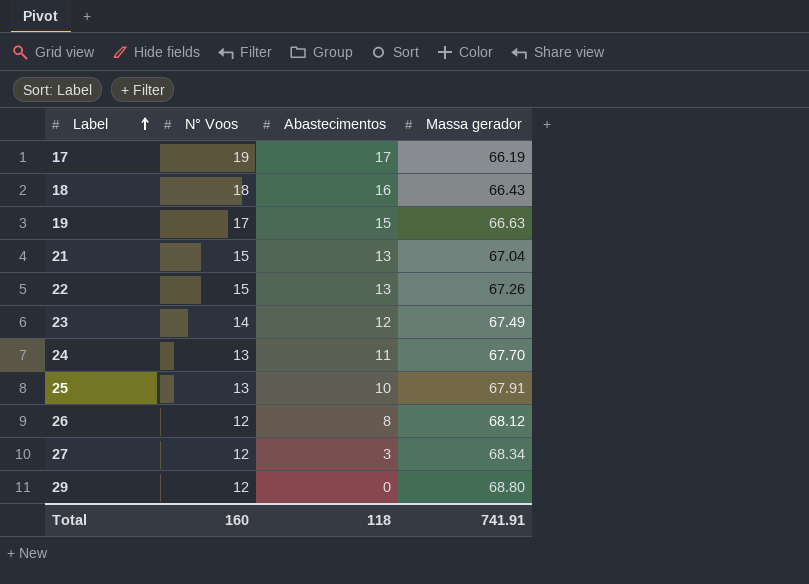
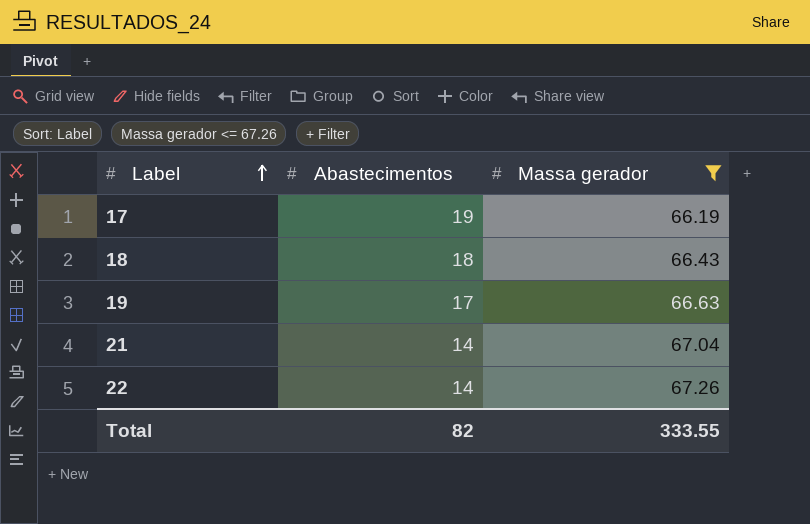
filter: none -> Massa gerador <= 67.26
column N° Voos | position: 2 -> none
17 | Abastecimentos: 17 -> 19
18 | Abastecimentos: 16 -> 18
19 | Abastecimentos: 15 -> 17
21 | Abastecimentos: 13 -> 14
22 | Abastecimentos: 13 -> 14
Total | Abastecimentos: 118 -> 82
Total | Massa gerador: 741.91 -> 333.55

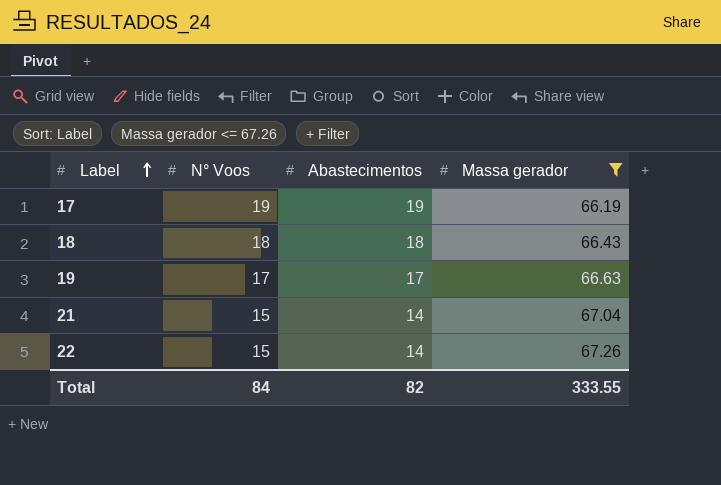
column N° Voos | position: none -> 2

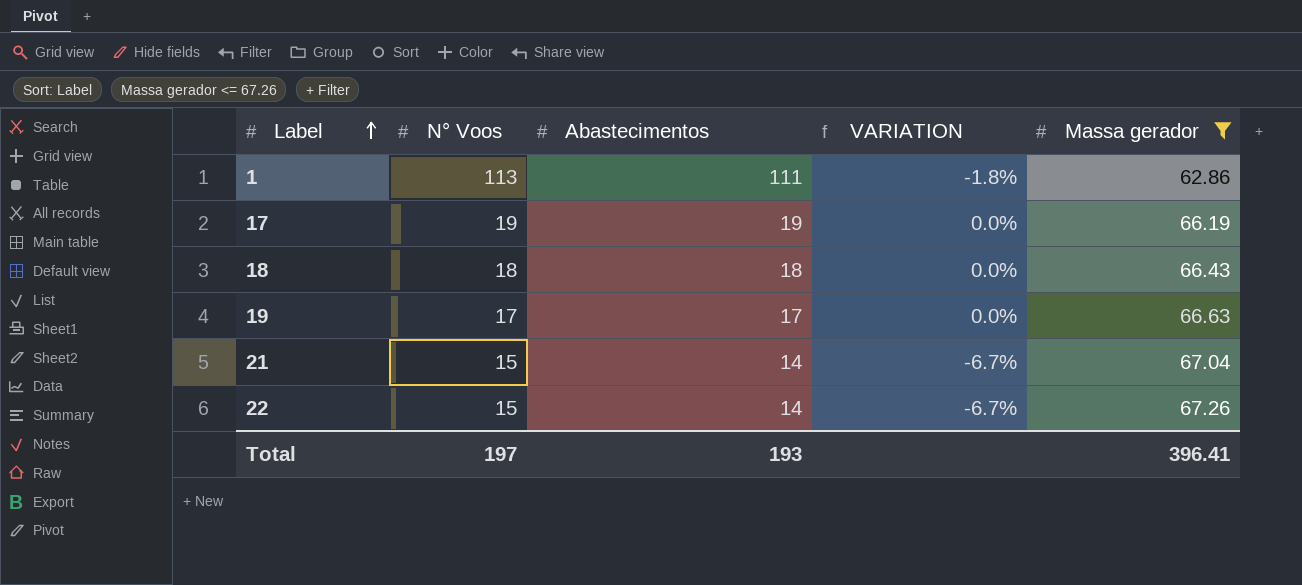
column VARIATION | formula: none -> ([Abastecimentos] - [N° Voos]) / [N° Voos]
row 1: none -> 113 | 111 | -1.8% | 62.86
Total | N° Voos: 84 -> 197
Total | Abastecimentos: 82 -> 193
Total | Massa gerador: 333.55 -> 396.41

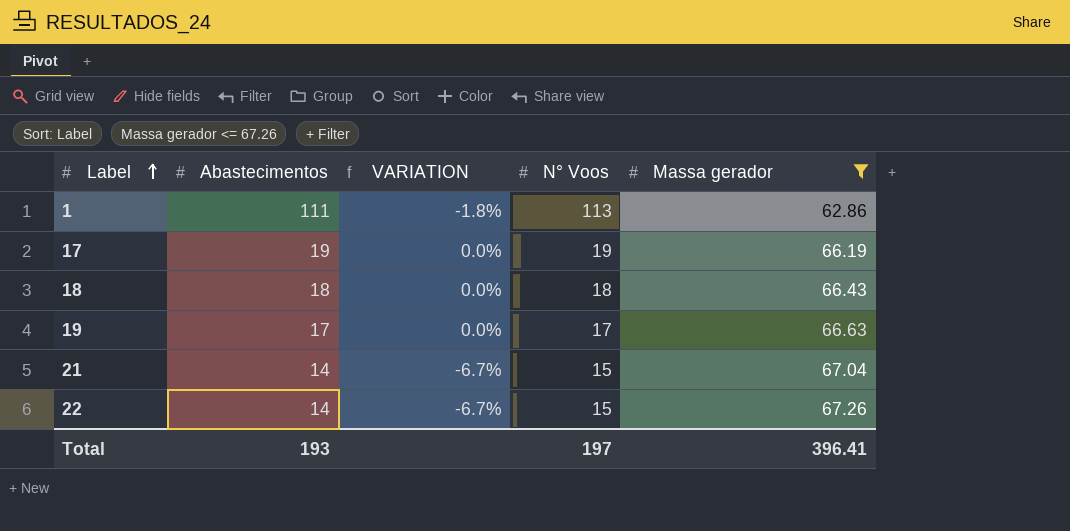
column N° Voos | position: 2 -> 4

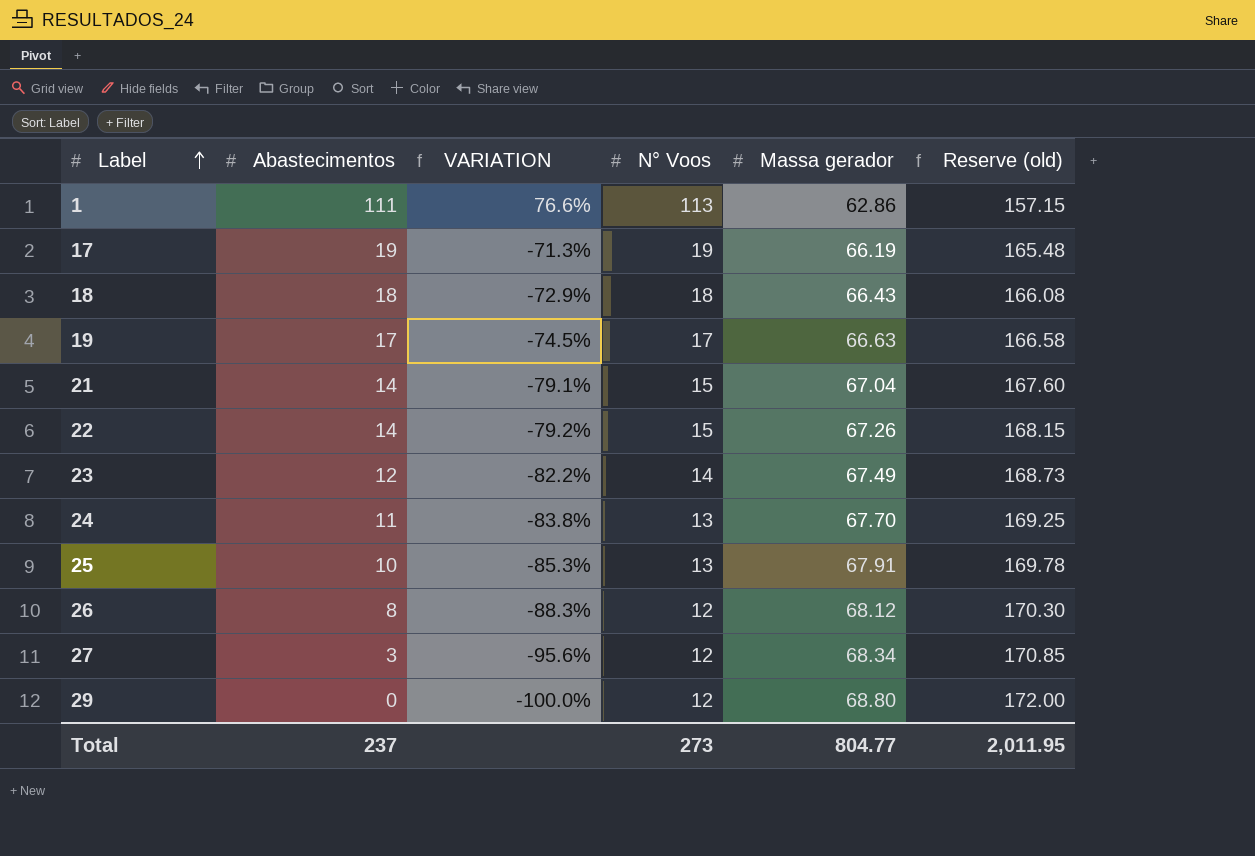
filter: Massa gerador <= 67.26 -> none
column VARIATION | formula: ([Abastecimentos] - [N° Voos]) / [N° Voos] -> ([Abastecimentos] - [Massa gerador]) / [Massa gerador]
column Reserve (old) | formula: none -> [Massa gerador] * 2.5
Total | Abastecimentos: 193 -> 237
Total | N° Voos: 197 -> 273
Total | Massa gerador: 396.41 -> 804.77

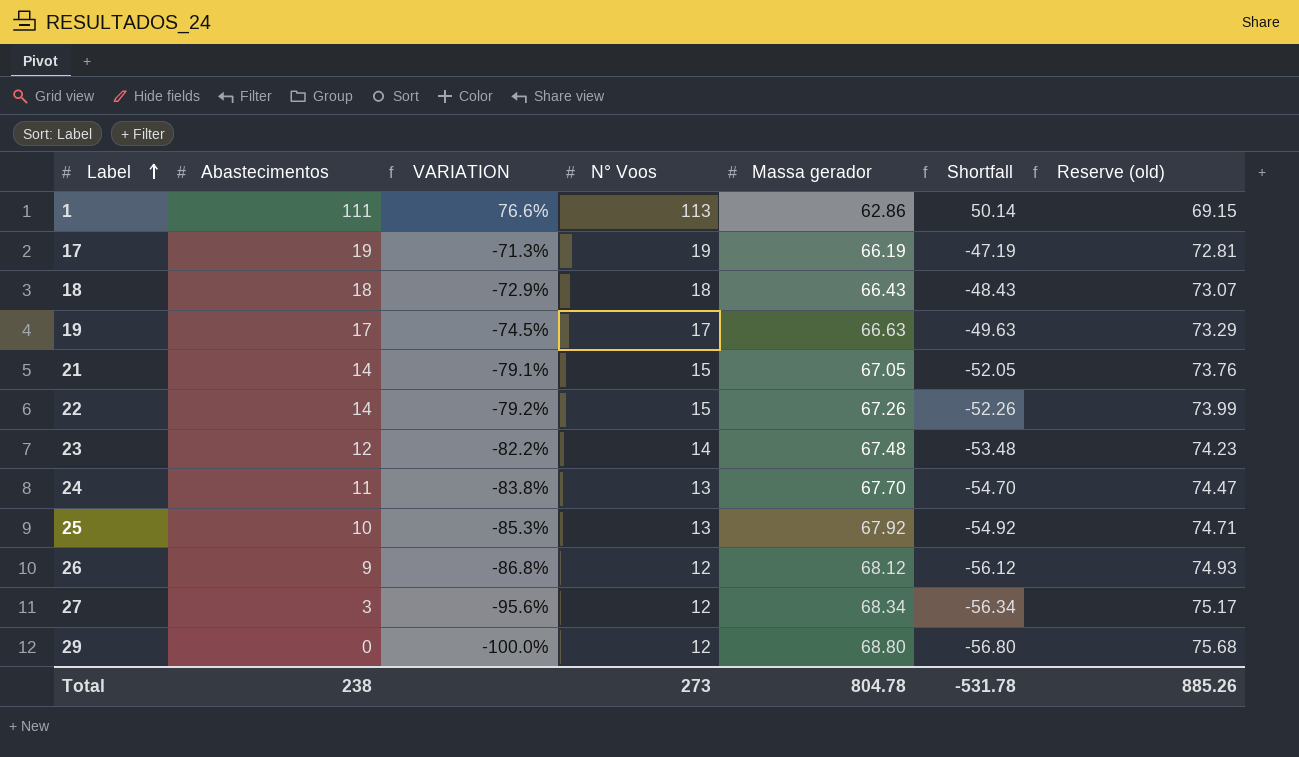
column Shortfall | formula: none -> [N° Voos] - [Massa gerador]
column Reserve (old) | formula: [Massa gerador] * 2.5 -> [Massa gerador] * 1.1
21 | Massa gerador: 67.04 -> 67.05
23 | Massa gerador: 67.49 -> 67.48
25 | Massa gerador: 67.91 -> 67.92
26 | Abastecimentos: 8 -> 9
26 | VARIATION: -88.3% -> -86.8%
Total | Abastecimentos: 237 -> 238
Total | Massa gerador: 804.77 -> 804.78
Total | Reserve (old): 2,011.95 -> 885.26

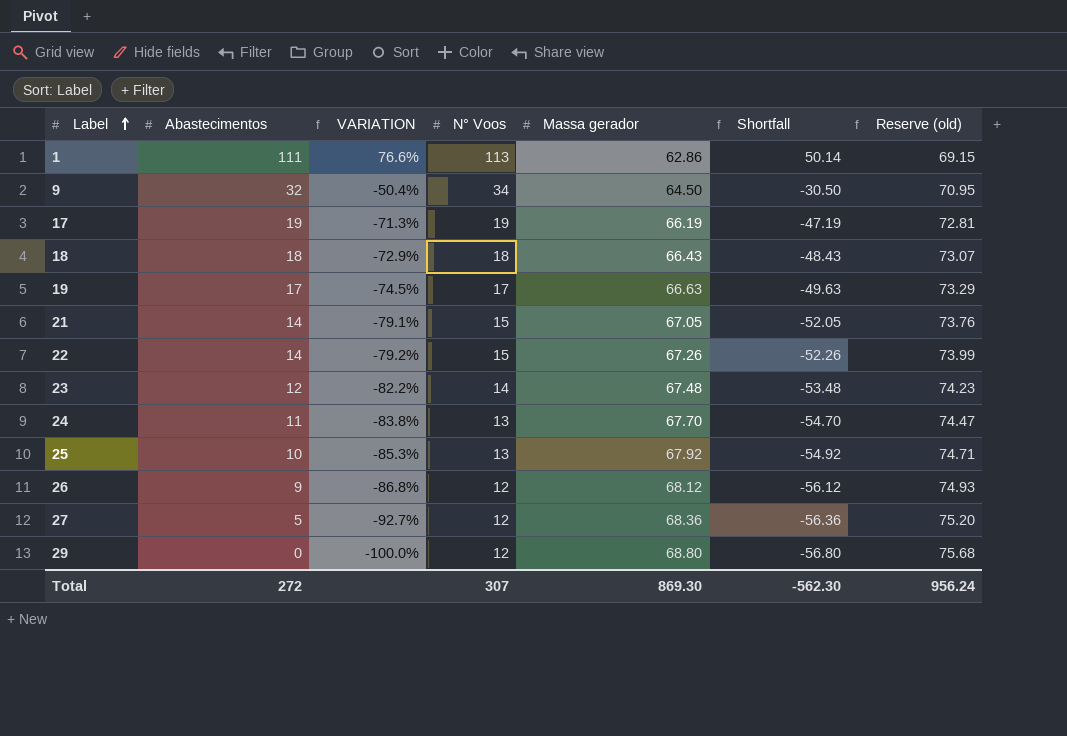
row 9: none -> 32 | -50.4% | 34 | 64.50 | -30.50 | 70.95
27 | Abastecimentos: 3 -> 5
27 | VARIATION: -95.6% -> -92.7%
27 | Massa gerador: 68.34 -> 68.36
27 | Shortfall: -56.34 -> -56.36
27 | Reserve (old): 75.17 -> 75.20
Total | Abastecimentos: 238 -> 272
Total | N° Voos: 273 -> 307
Total | Massa gerador: 804.78 -> 869.30
Total | Shortfall: -531.78 -> -562.30
Total | Reserve (old): 885.26 -> 956.24

